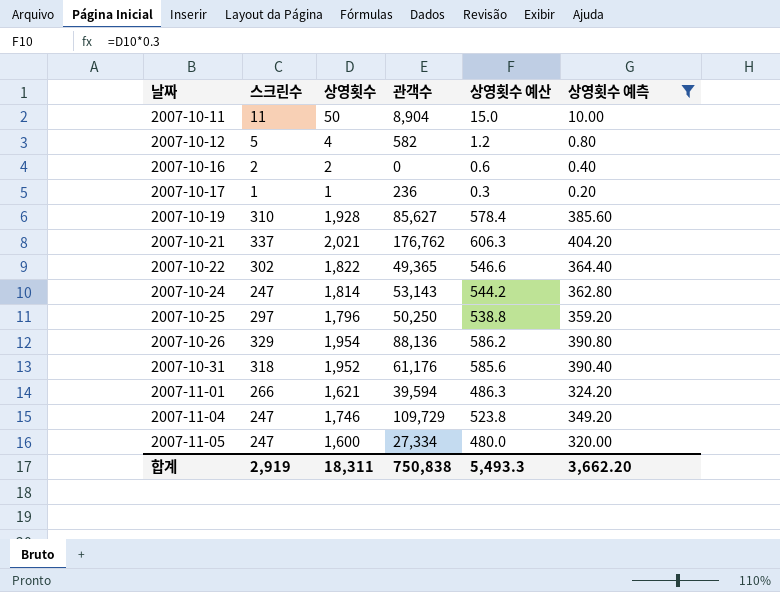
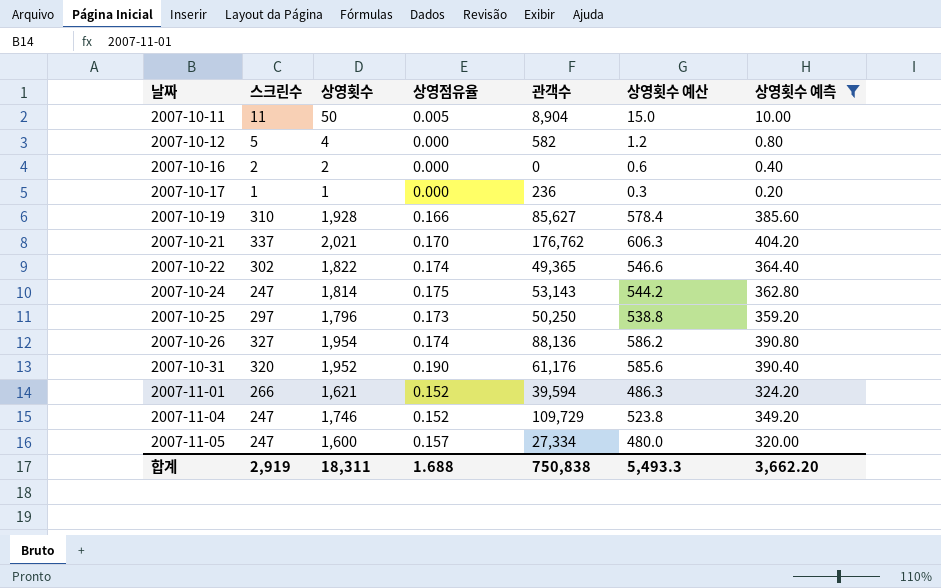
column 상영점유율 | position: none -> 4
2007-10-26 | 스크린수: 329 -> 327
2007-10-31 | 스크린수: 318 -> 320

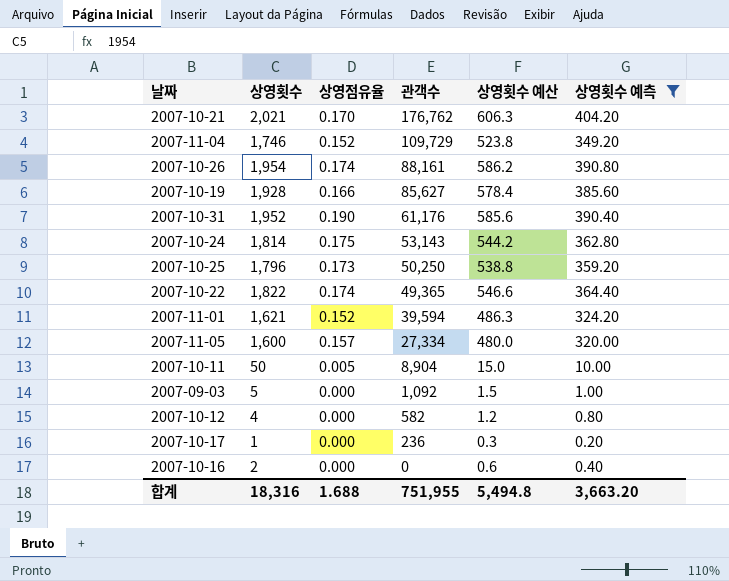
row order: 날짜 ascending -> 관객수 descending
column 스크린수 | position: 2 -> none
2007-10-26 | 관객수: 88,136 -> 88,161
row 2007-09-03: none -> 5 | 0.000 | 1,092 | 1.5 | 1.00
합계 | 상영횟수: 18,311 -> 18,316
합계 | 관객수: 750,838 -> 751,955
합계 | 상영횟수 예산: 5,493.3 -> 5,494.8
합계 | 상영횟수 예측: 3,662.20 -> 3,663.20

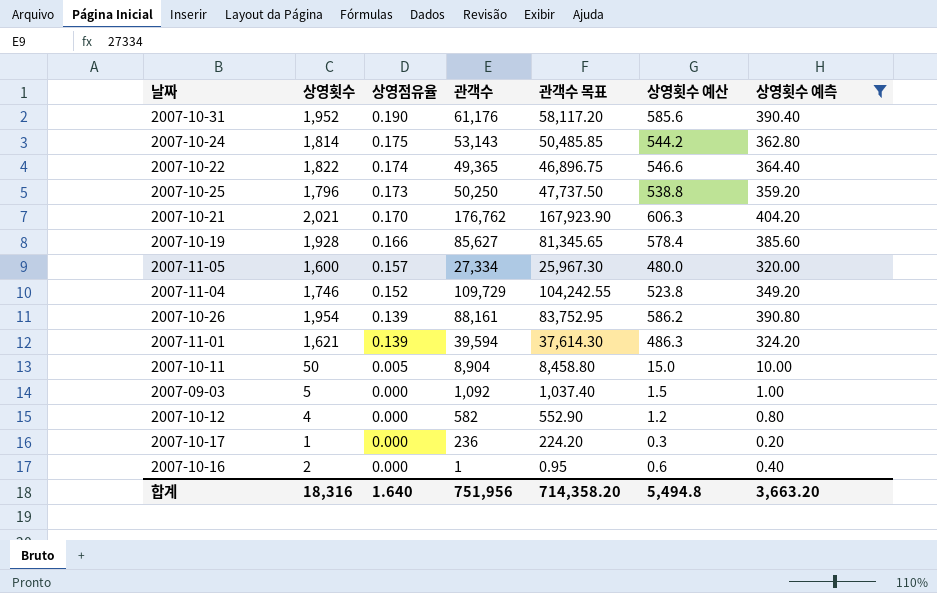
row order: 관객수 descending -> 상영점유율 descending
column 관객수 목표 | formula: none -> [관객수] * 0.95
2007-10-26 | 상영점유율: 0.174 -> 0.139
2007-11-01 | 상영점유율: 0.152 -> 0.139
2007-10-16 | 관객수: 0 -> 1
합계 | 상영점유율: 1.688 -> 1.640
합계 | 관객수: 751,955 -> 751,956

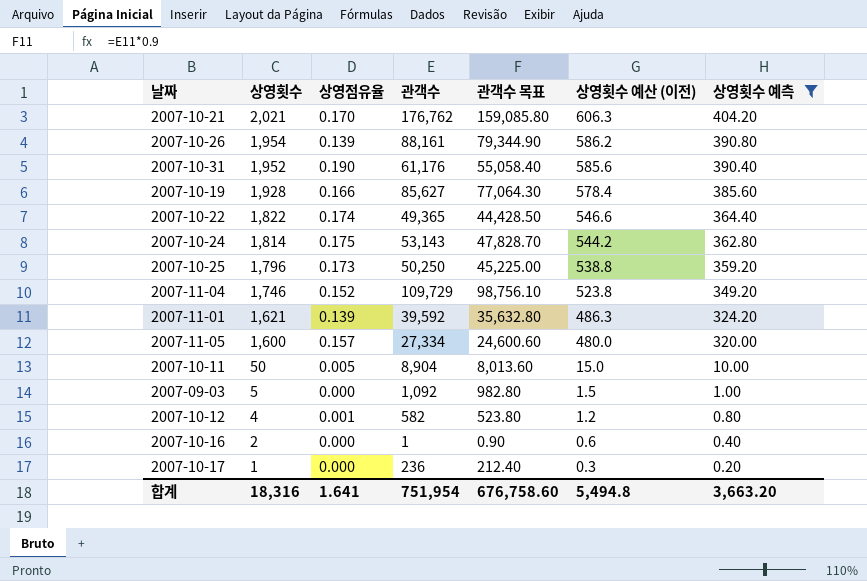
row order: 상영점유율 descending -> 상영횟수 descending
column 관객수 목표 | formula: [관객수] * 0.95 -> [관객수] * 0.9
column name: 상영횟수 예산 -> 상영횟수 예산 (이전)
2007-11-01 | 관객수: 39,594 -> 39,592
2007-10-12 | 상영점유율: 0.000 -> 0.001
합계 | 상영점유율: 1.640 -> 1.641
합계 | 관객수: 751,956 -> 751,954
합계 | 관객수 목표: 714,358.20 -> 676,758.60

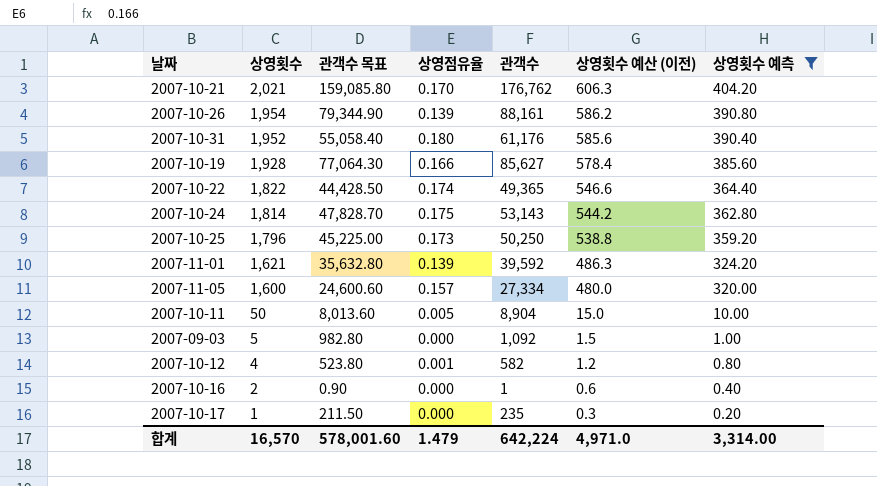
column 관객수 목표 | position: 5 -> 3
row 2007-11-04: 1,746 | 0.152 | 109,729 | 98,756.10 | 523.8 | 349.20 -> none
2007-10-31 | 상영점유율: 0.190 -> 0.180
2007-10-17 | 관객수 목표: 212.40 -> 211.50
2007-10-17 | 관객수: 236 -> 235
합계 | 상영횟수: 18,316 -> 16,570
합계 | 관객수 목표: 676,758.60 -> 578,001.60
합계 | 상영점유율: 1.641 -> 1.479
합계 | 관객수: 751,954 -> 642,224
합계 | 상영횟수 예산 (이전): 5,494.8 -> 4,971.0
합계 | 상영횟수 예측: 3,663.20 -> 3,314.00

